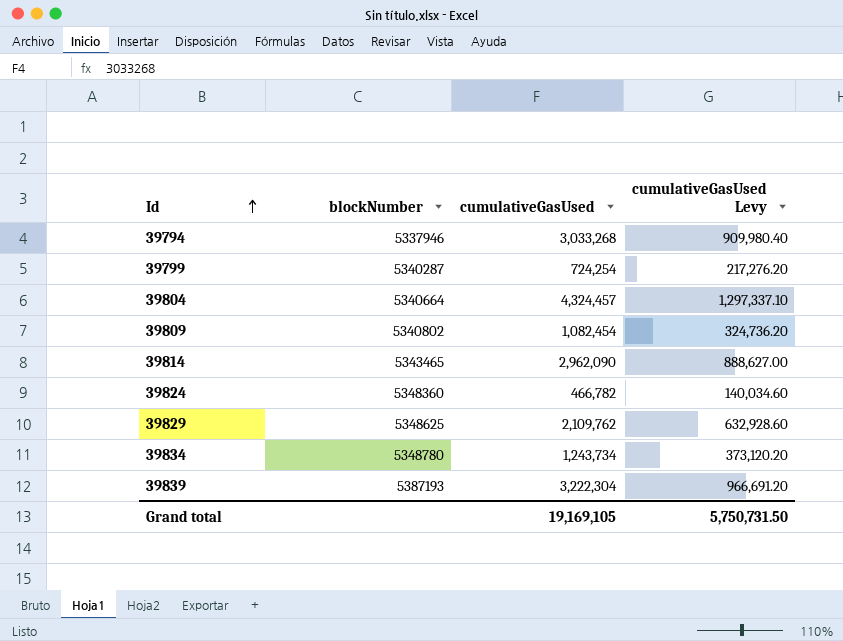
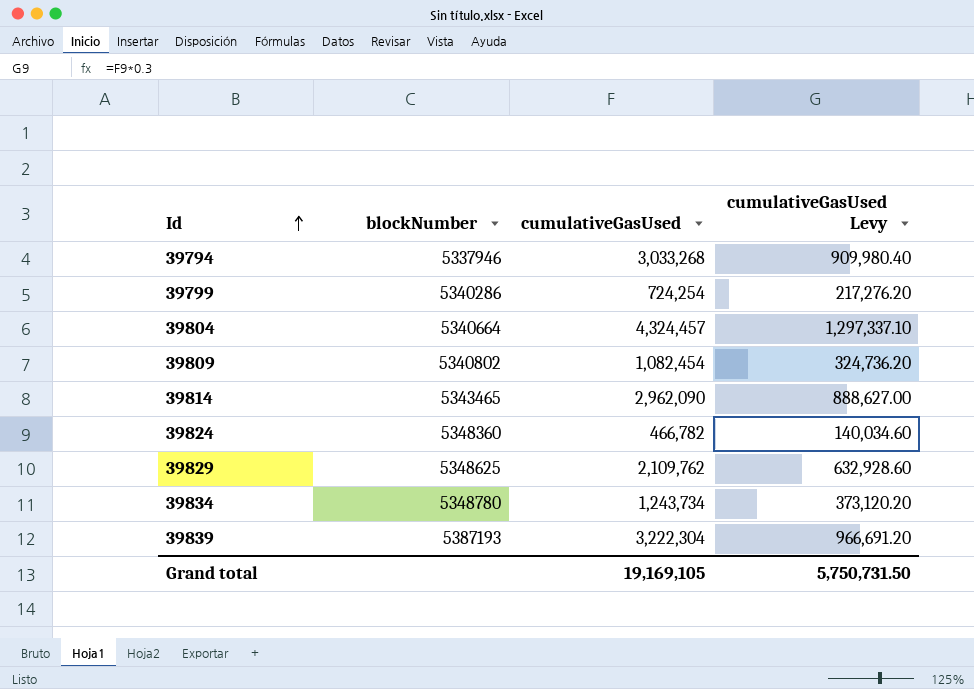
39799 | blockNumber: 5340287 -> 5340286

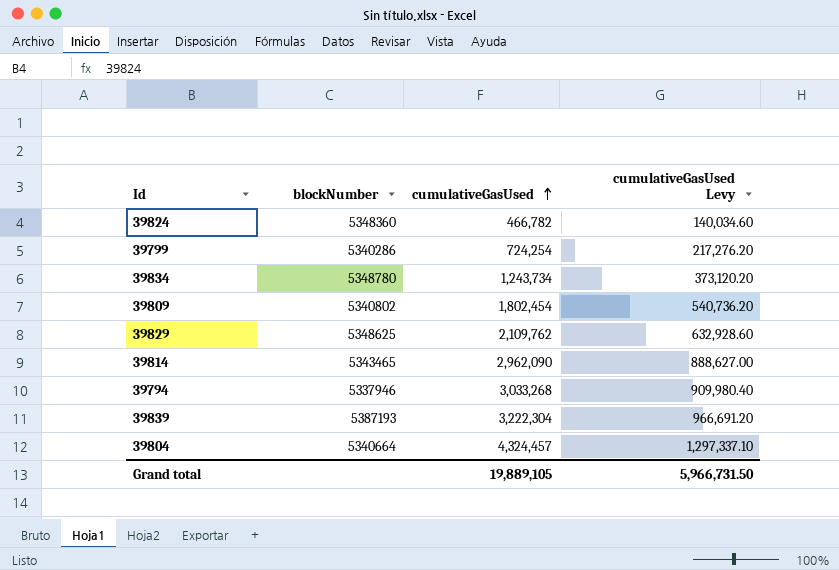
row order: Id ascending -> cumulativeGasUsed ascending
39809 | cumulativeGasUsed: 1,082,454 -> 1,802,454
39809 | cumulativeGasUsed Levy: 324,736.20 -> 540,736.20
Grand total | cumulativeGasUsed: 19,169,105 -> 19,889,105
Grand total | cumulativeGasUsed Levy: 5,750,731.50 -> 5,966,731.50

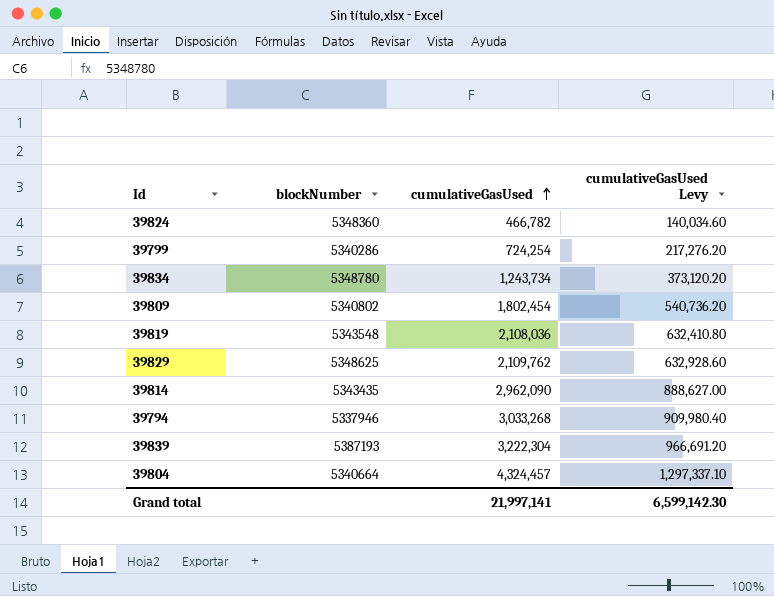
row 39819: none -> 5343548 | 2,108,036 | 632,410.80
39814 | blockNumber: 5343465 -> 5343435
Grand total | cumulativeGasUsed: 19,889,105 -> 21,997,141
Grand total | cumulativeGasUsed Levy: 5,966,731.50 -> 6,599,142.30

